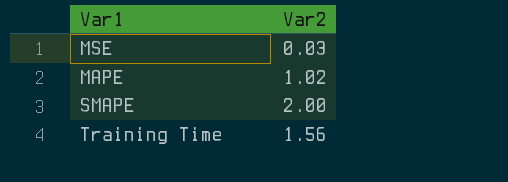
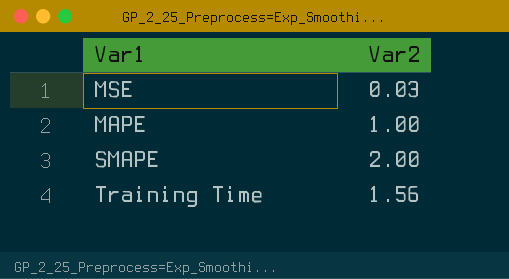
MAPE | Var2: 1.02 -> 1.00

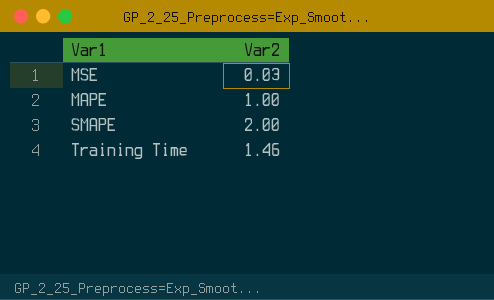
Training Time | Var2: 1.56 -> 1.46

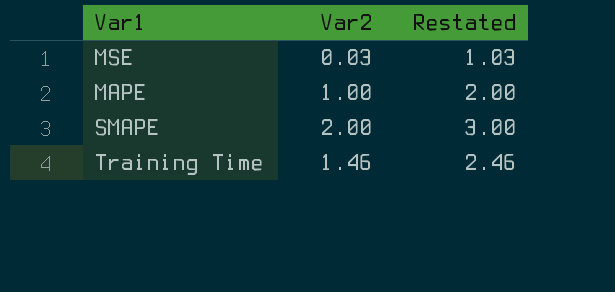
column Restated | formula: none -> [Var2] + 1

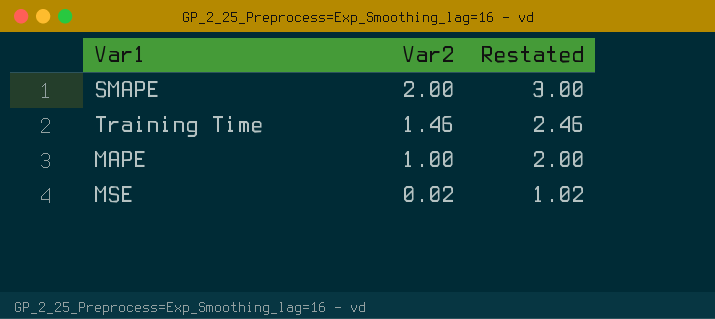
row order: none -> Var2 descending
MSE | Var2: 0.03 -> 0.02
MSE | Restated: 1.03 -> 1.02

